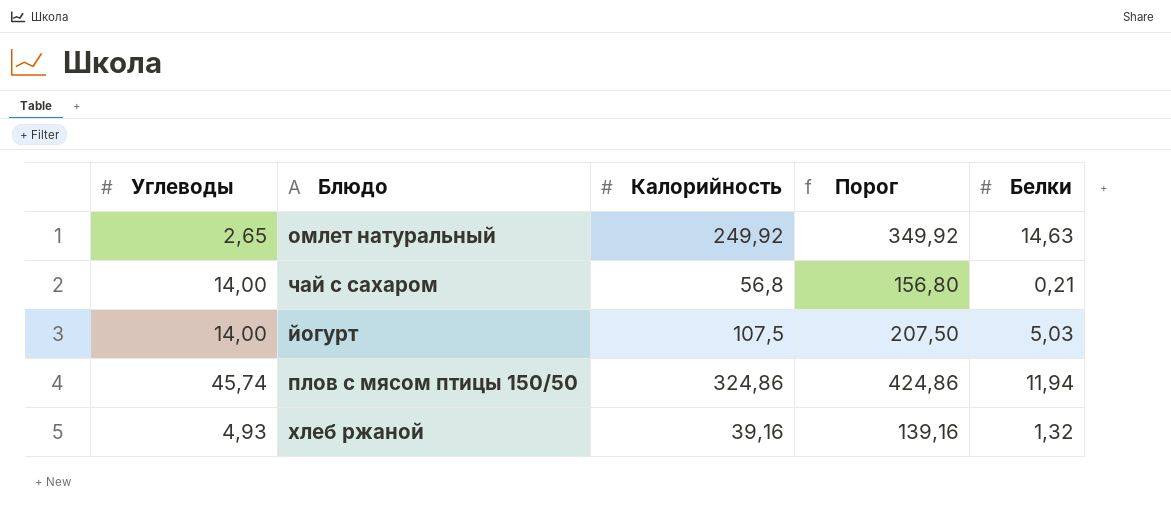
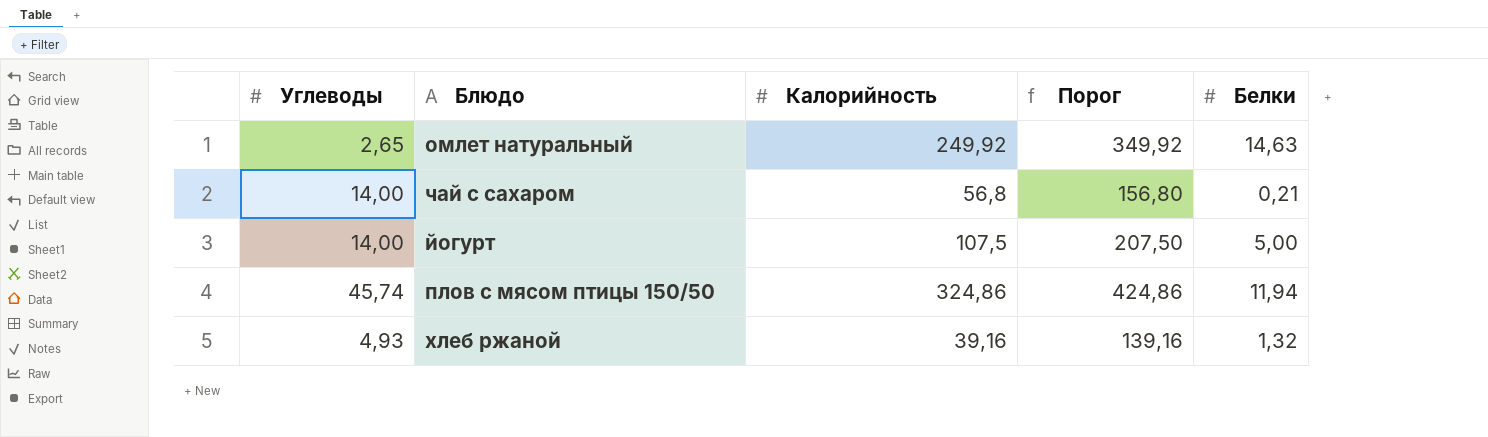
йогурт | Белки: 5,03 -> 5,00

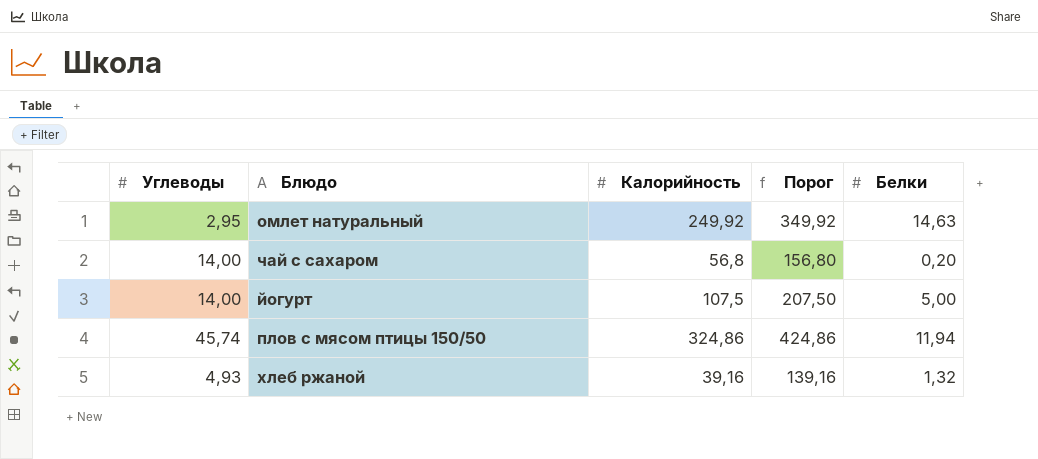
омлет натуральный | Углеводы: 2,65 -> 2,95
чай с сахаром | Белки: 0,21 -> 0,20

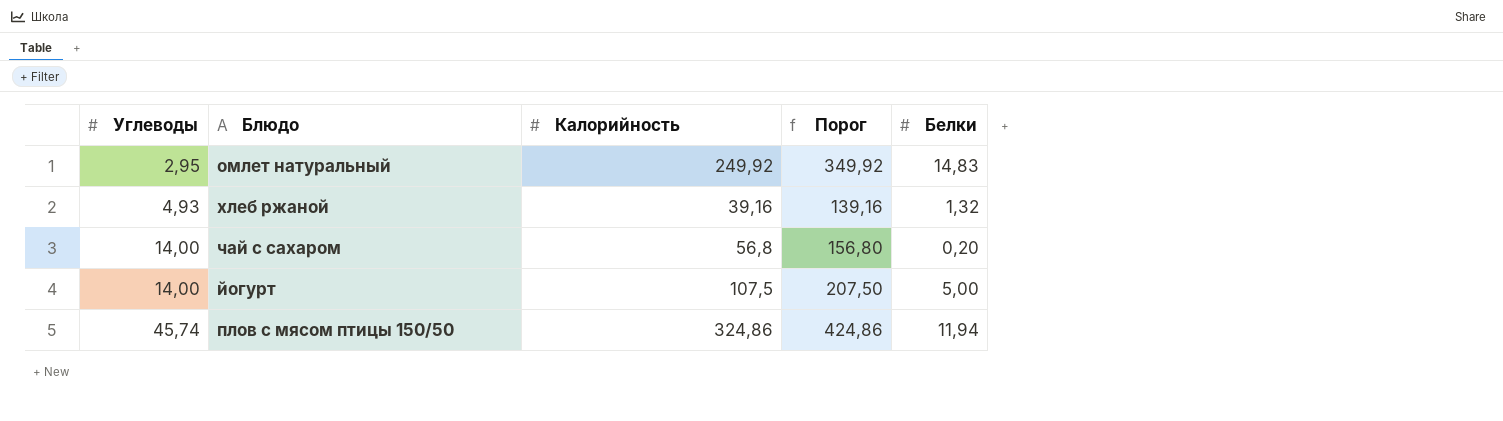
row order: none -> Углеводы ascending
омлет натуральный | Белки: 14,63 -> 14,83

